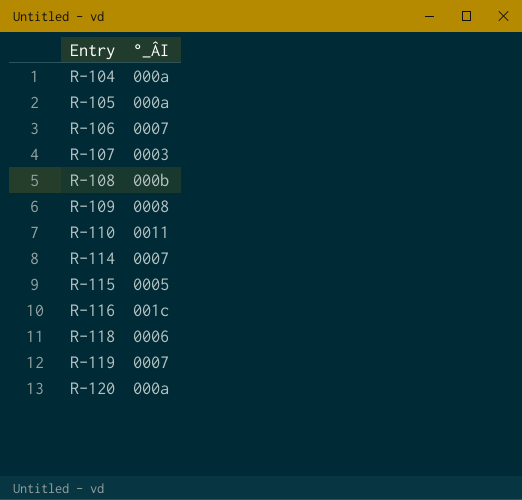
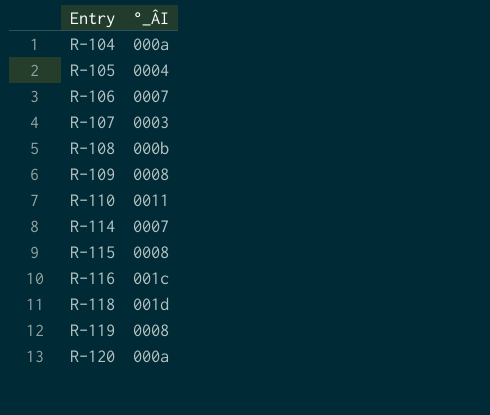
R-105 | °_ÂI: 000a -> 0004
R-115 | °_ÂI: 0005 -> 0008
R-118 | °_ÂI: 0006 -> 001d
R-119 | °_ÂI: 0007 -> 0008

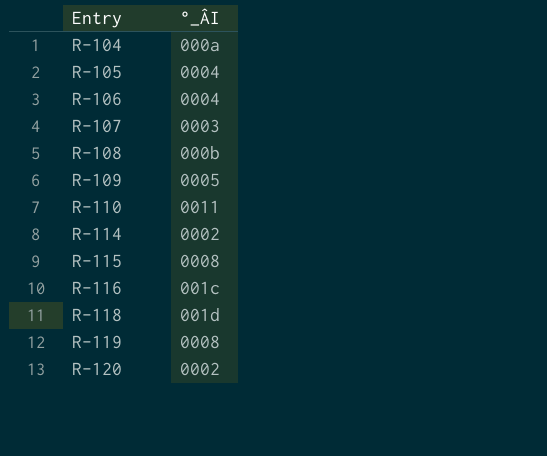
R-106 | °_ÂI: 0007 -> 0004
R-109 | °_ÂI: 0008 -> 0005
R-114 | °_ÂI: 0007 -> 0002
R-120 | °_ÂI: 000a -> 0002

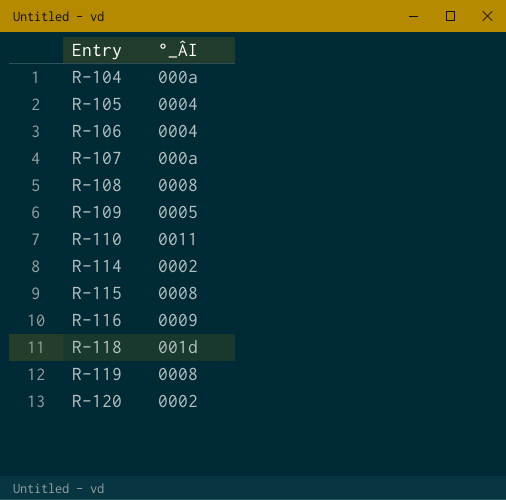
R-107 | °_ÂI: 0003 -> 000a
R-108 | °_ÂI: 000b -> 0008
R-116 | °_ÂI: 001c -> 0009

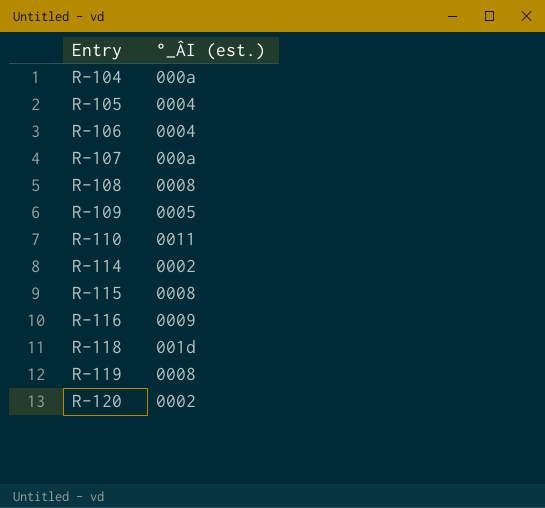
column name: °_ÂI -> °_ÂI (est.)

